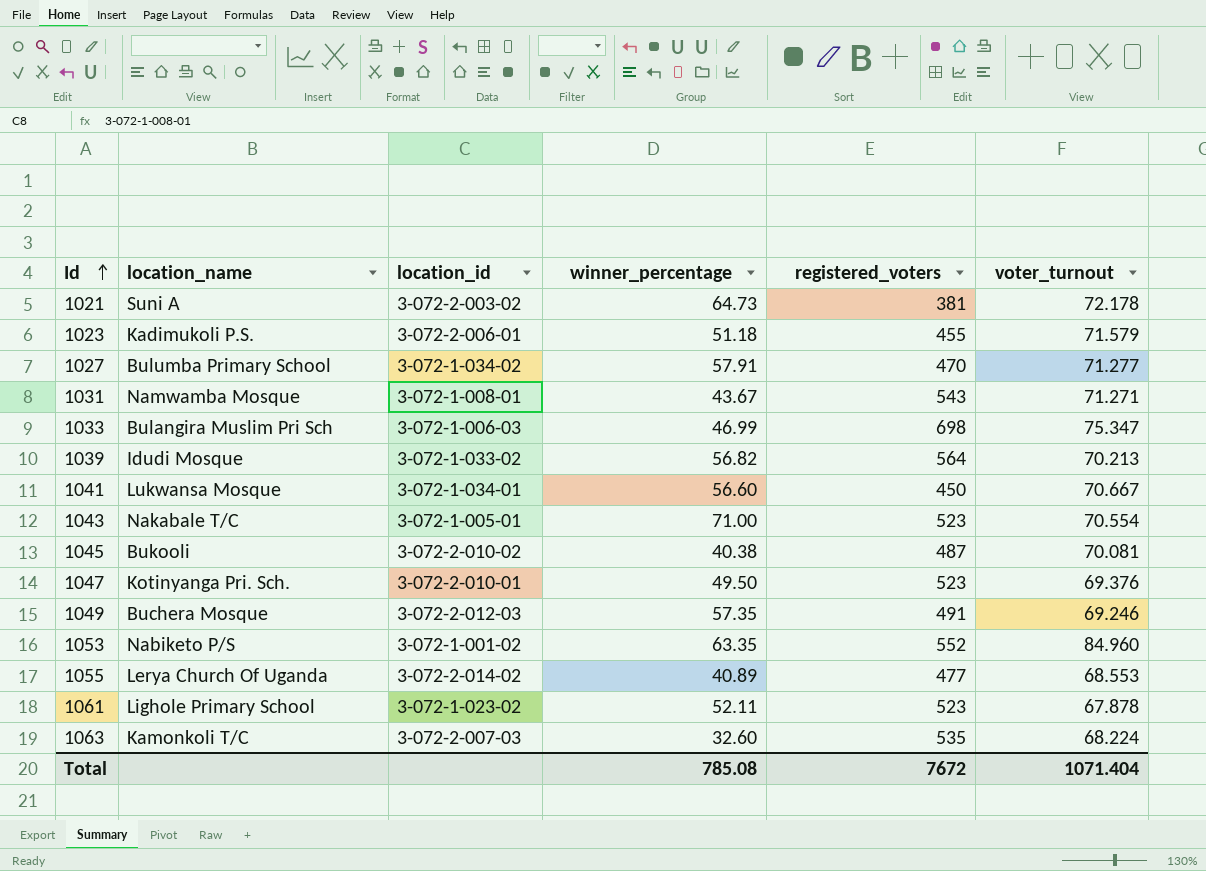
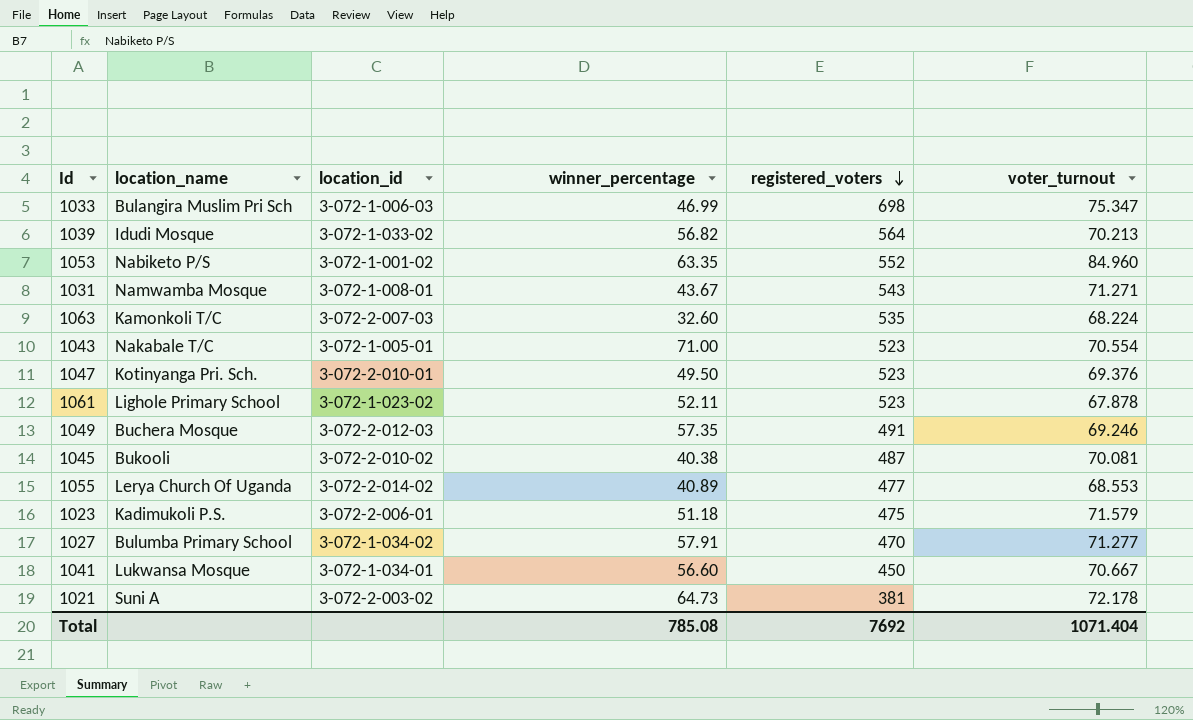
row order: Id ascending -> registered_voters descending
1023 | registered_voters: 455 -> 475
Total | registered_voters: 7672 -> 7692

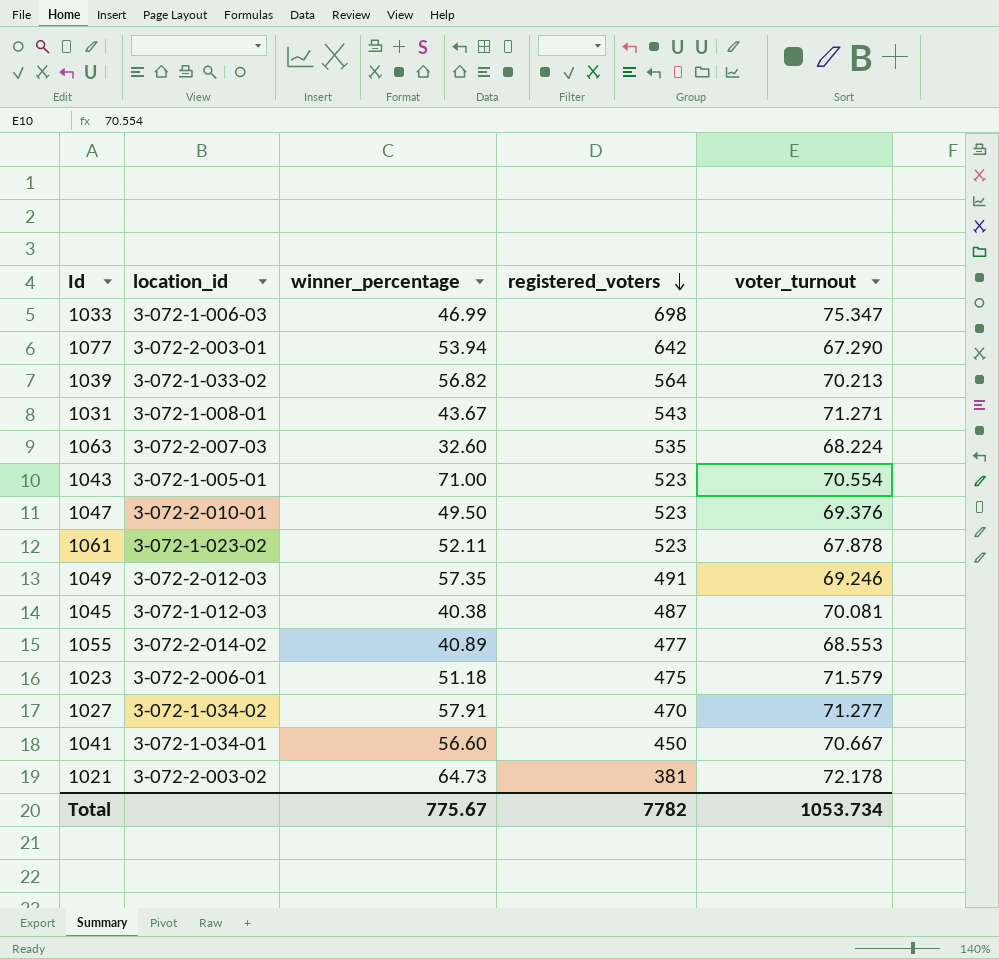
column location_name | position: 2 -> none
row 1053: Nabiketo P/S | 3-072-1-001-02 | 63.35 | 552 | 84.960 -> none
row 1077: none -> 3-072-2-003-01 | 53.94 | 642 | 67.290
1045 | location_id: 3-072-2-010-02 -> 3-072-1-012-03
Total | winner_percentage: 785.08 -> 775.67
Total | registered_voters: 7692 -> 7782
Total | voter_turnout: 1071.404 -> 1053.734

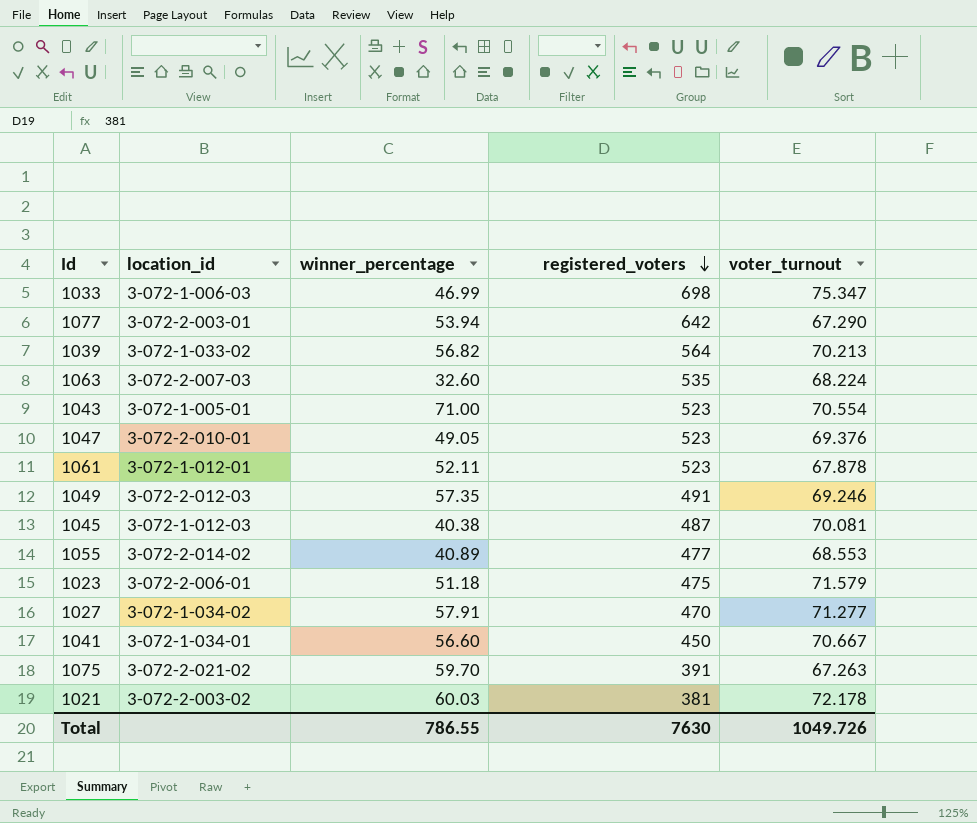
row 1031: 3-072-1-008-01 | 43.67 | 543 | 71.271 -> none
1047 | winner_percentage: 49.50 -> 49.05
1061 | location_id: 3-072-1-023-02 -> 3-072-1-012-01
row 1075: none -> 3-072-2-021-02 | 59.70 | 391 | 67.263
1021 | winner_percentage: 64.73 -> 60.03
Total | winner_percentage: 775.67 -> 786.55
Total | registered_voters: 7782 -> 7630
Total | voter_turnout: 1053.734 -> 1049.726

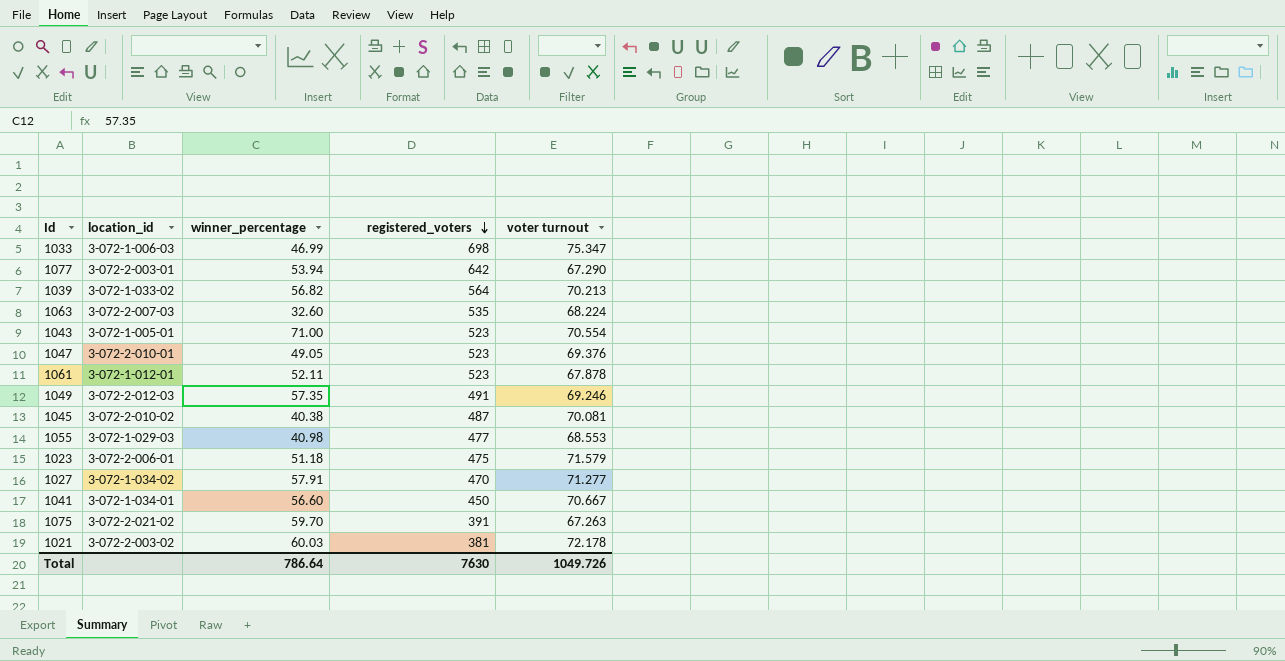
column name: voter_turnout -> voter turnout
1045 | location_id: 3-072-1-012-03 -> 3-072-2-010-02
1055 | location_id: 3-072-2-014-02 -> 3-072-1-029-03
1055 | winner_percentage: 40.89 -> 40.98
Total | winner_percentage: 786.55 -> 786.64

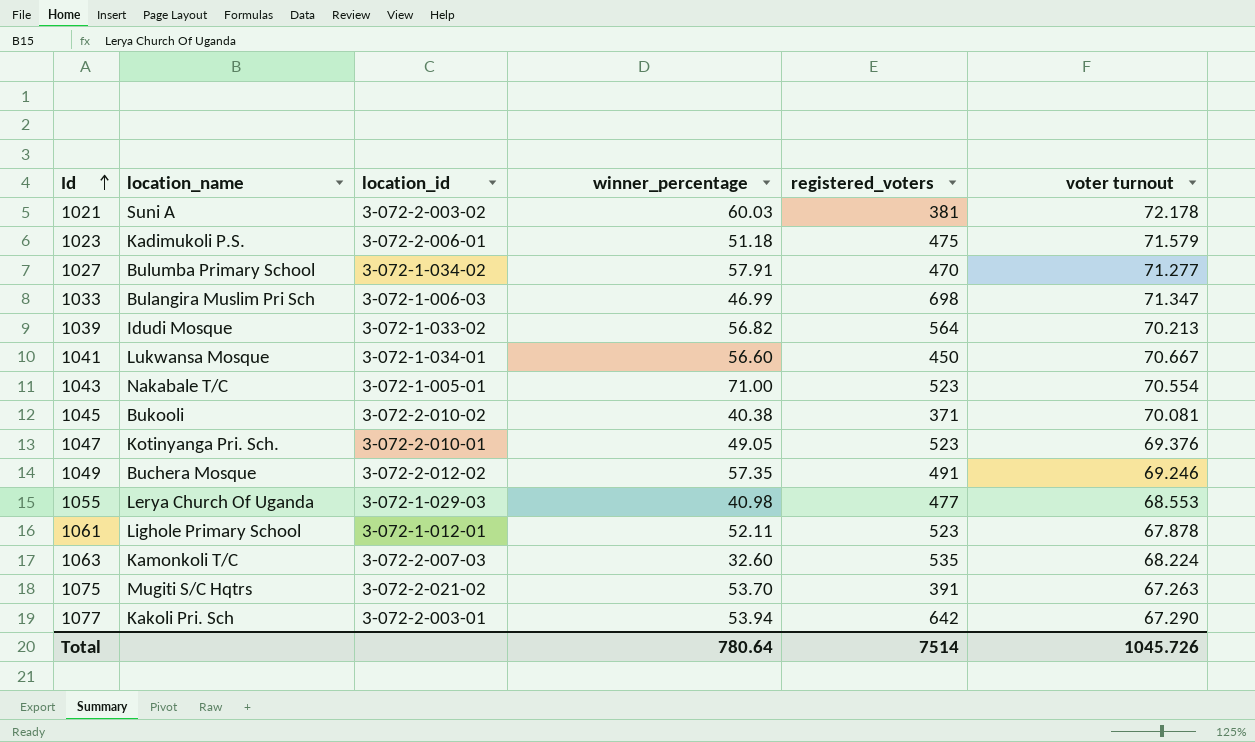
row order: registered_voters descending -> Id ascending
column location_name | position: none -> 2
1033 | voter turnout: 75.347 -> 71.347
1045 | registered_voters: 487 -> 371
1049 | location_id: 3-072-2-012-03 -> 3-072-2-012-02
1075 | winner_percentage: 59.70 -> 53.70
Total | winner_percentage: 786.64 -> 780.64
Total | registered_voters: 7630 -> 7514
Total | voter turnout: 1049.726 -> 1045.726

